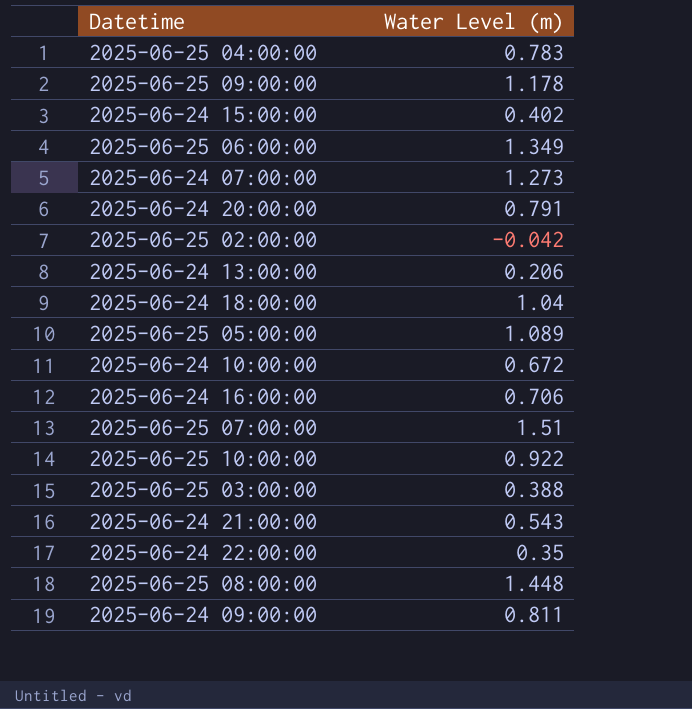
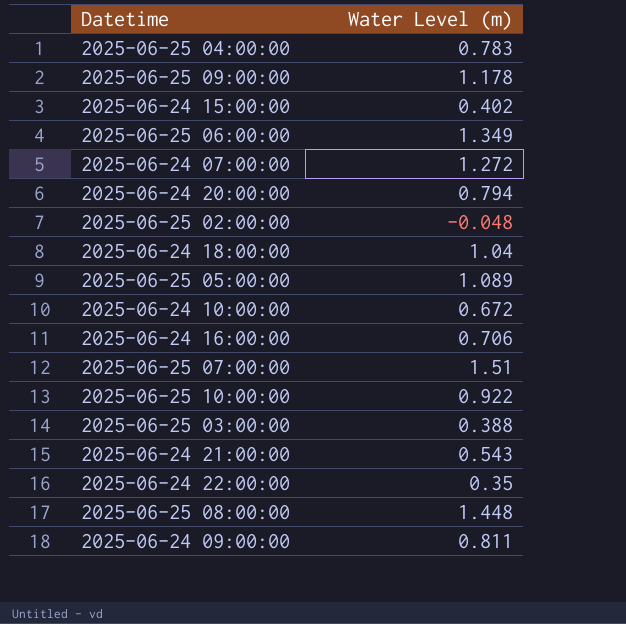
row 2025-06-24 13:00:00: 0.206 -> none
2025-06-24 07:00:00 | Water Level (m): 1.273 -> 1.272
2025-06-24 20:00:00 | Water Level (m): 0.791 -> 0.794
2025-06-25 02:00:00 | Water Level (m): -0.042 -> -0.048

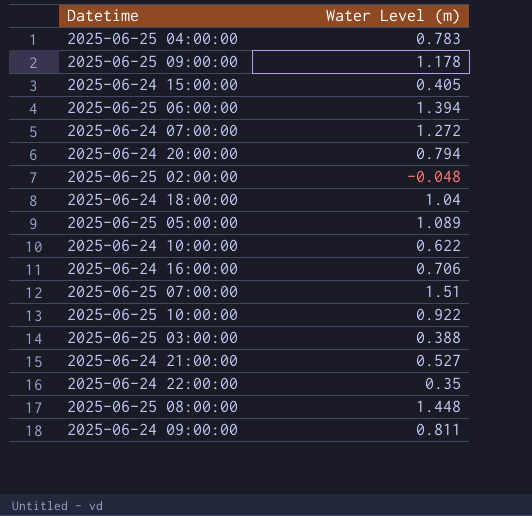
2025-06-24 15:00:00 | Water Level (m): 0.402 -> 0.405
2025-06-25 06:00:00 | Water Level (m): 1.349 -> 1.394
2025-06-24 10:00:00 | Water Level (m): 0.672 -> 0.622
2025-06-24 21:00:00 | Water Level (m): 0.543 -> 0.527

